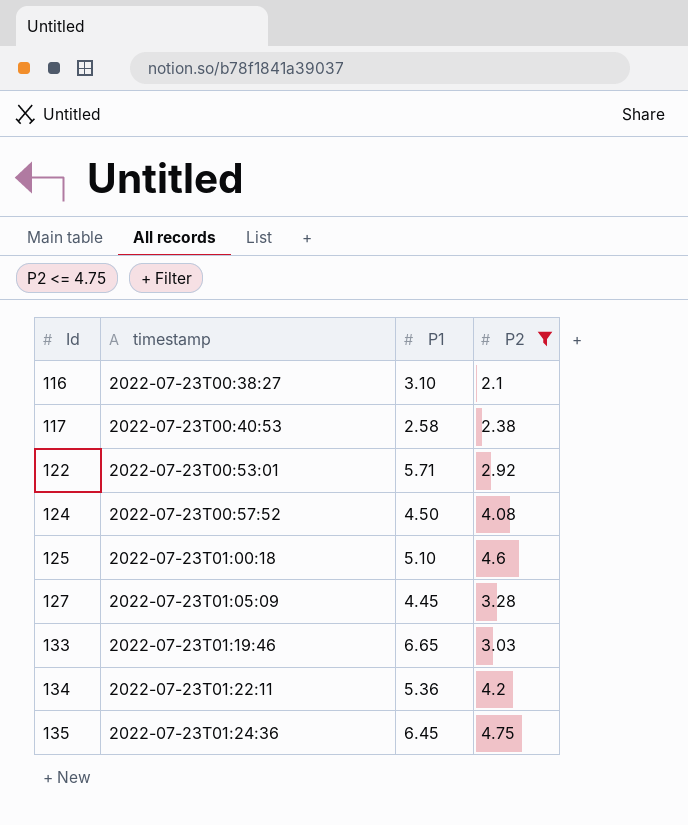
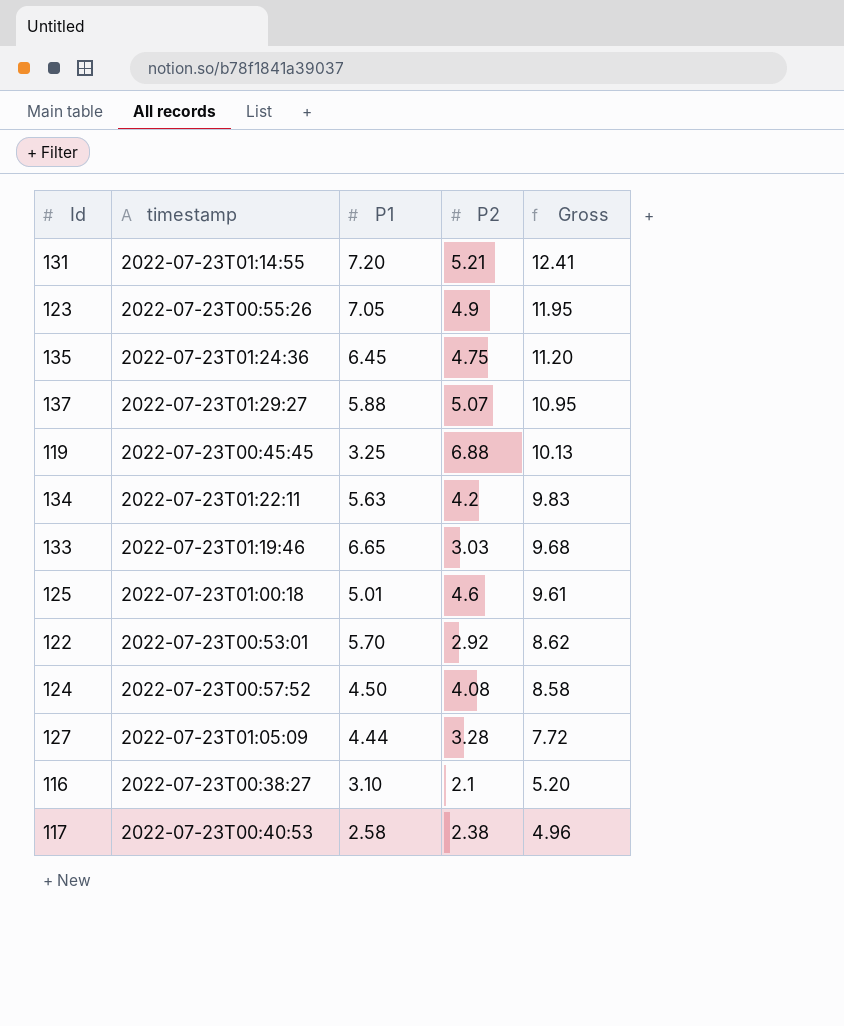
filter: P2 <= 4.75 -> none
row order: Id ascending -> Gross descending
column Gross | formula: none -> [P1] + [P2]
134 | P1: 5.36 -> 5.63
125 | P1: 5.10 -> 5.01
122 | P1: 5.71 -> 5.70
127 | P1: 4.45 -> 4.44

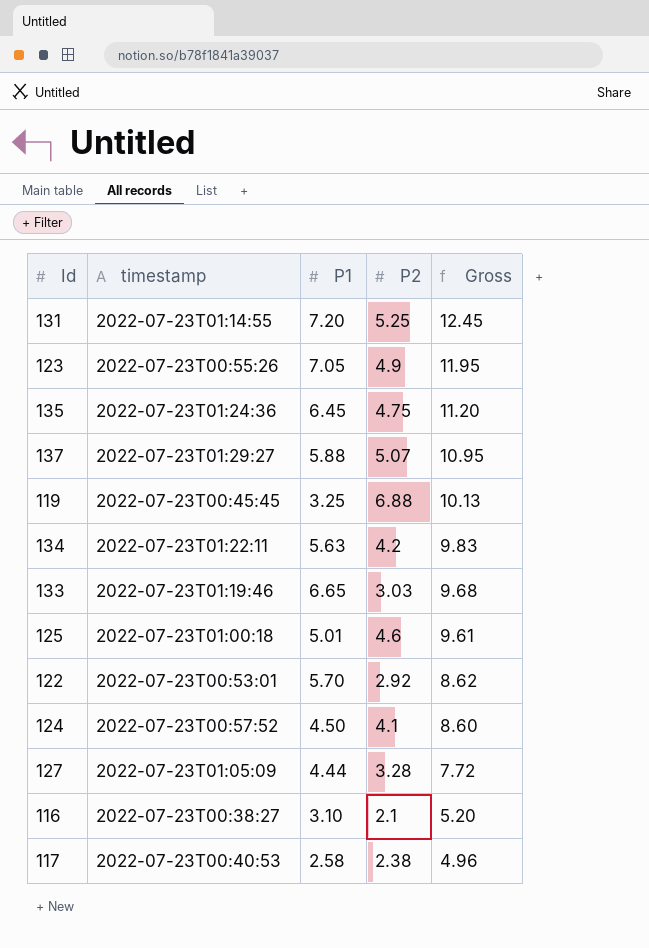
131 | P2: 5.21 -> 5.25
131 | Gross: 12.41 -> 12.45
124 | P2: 4.08 -> 4.1
124 | Gross: 8.58 -> 8.60

